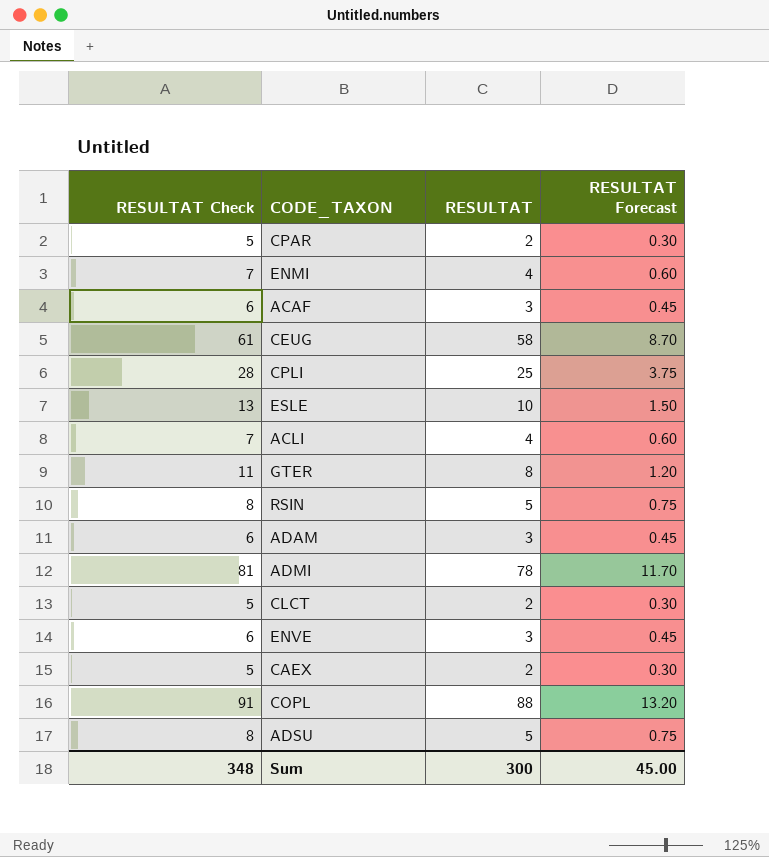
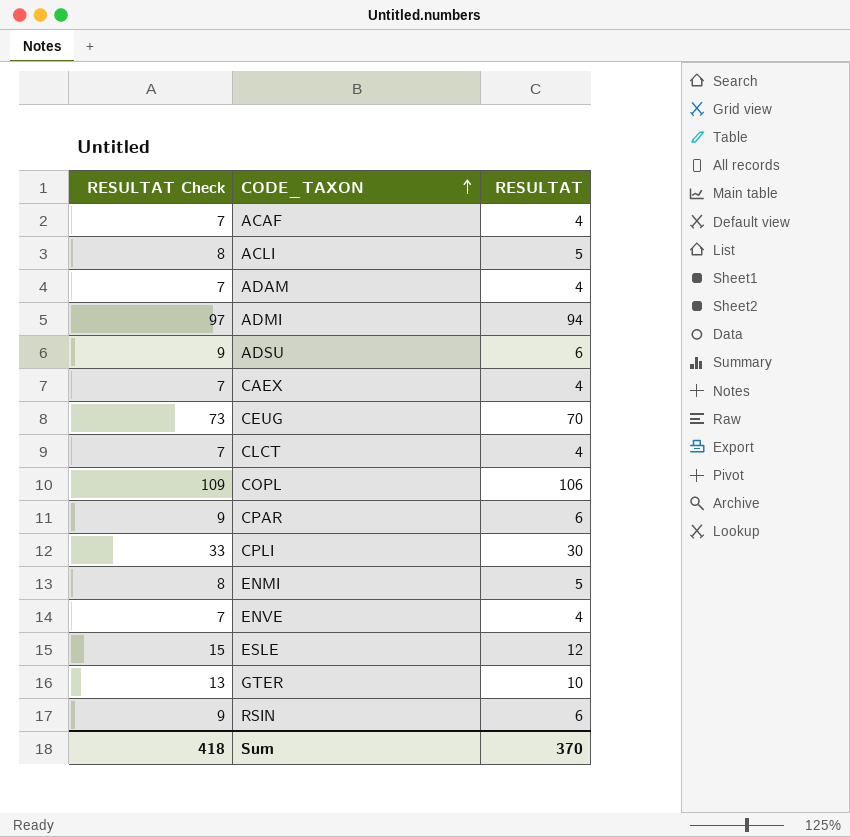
row order: none -> CODE_TAXON ascending
column RESULTAT Forecast | formula: [RESULTAT] * 0.15 -> none
ACAF | RESULTAT Check: 6 -> 7
ACAF | RESULTAT: 3 -> 4
ACLI | RESULTAT Check: 7 -> 8
ACLI | RESULTAT: 4 -> 5
ADAM | RESULTAT Check: 6 -> 7
ADAM | RESULTAT: 3 -> 4
ADMI | RESULTAT Check: 81 -> 97
ADMI | RESULTAT: 78 -> 94
ADSU | RESULTAT Check: 8 -> 9
ADSU | RESULTAT: 5 -> 6
CAEX | RESULTAT Check: 5 -> 7
CAEX | RESULTAT: 2 -> 4
CEUG | RESULTAT Check: 61 -> 73
CEUG | RESULTAT: 58 -> 70
CLCT | RESULTAT Check: 5 -> 7
CLCT | RESULTAT: 2 -> 4
COPL | RESULTAT Check: 91 -> 109
COPL | RESULTAT: 88 -> 106
CPAR | RESULTAT Check: 5 -> 9
CPAR | RESULTAT: 2 -> 6
CPLI | RESULTAT Check: 28 -> 33
CPLI | RESULTAT: 25 -> 30
ENMI | RESULTAT Check: 7 -> 8
ENMI | RESULTAT: 4 -> 5
ENVE | RESULTAT Check: 6 -> 7
ENVE | RESULTAT: 3 -> 4
ESLE | RESULTAT Check: 13 -> 15
ESLE | RESULTAT: 10 -> 12
GTER | RESULTAT Check: 11 -> 13
GTER | RESULTAT: 8 -> 10
RSIN | RESULTAT Check: 8 -> 9
RSIN | RESULTAT: 5 -> 6
Sum | RESULTAT Check: 348 -> 418
Sum | RESULTAT: 300 -> 370

